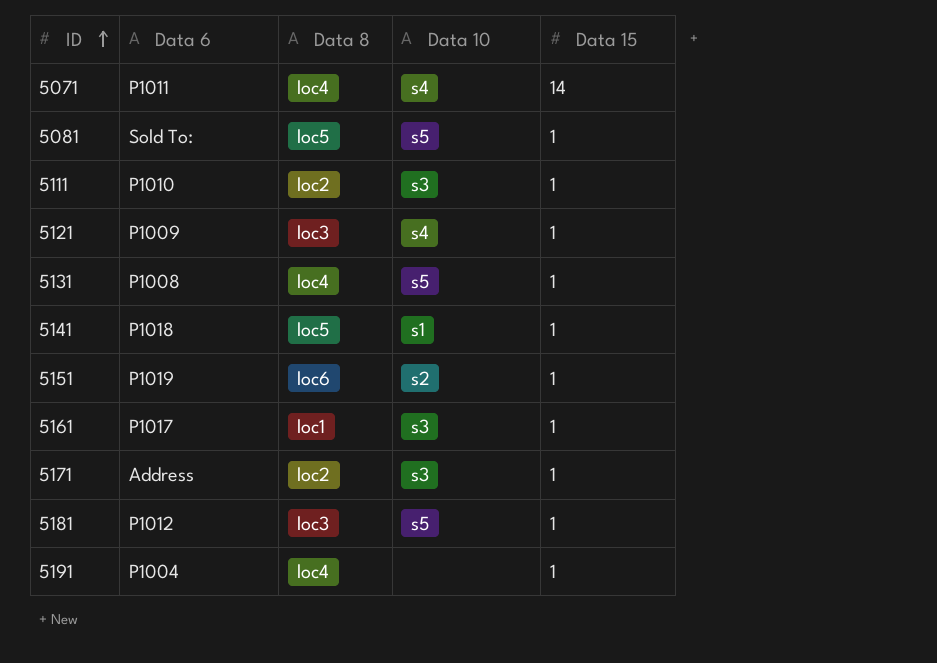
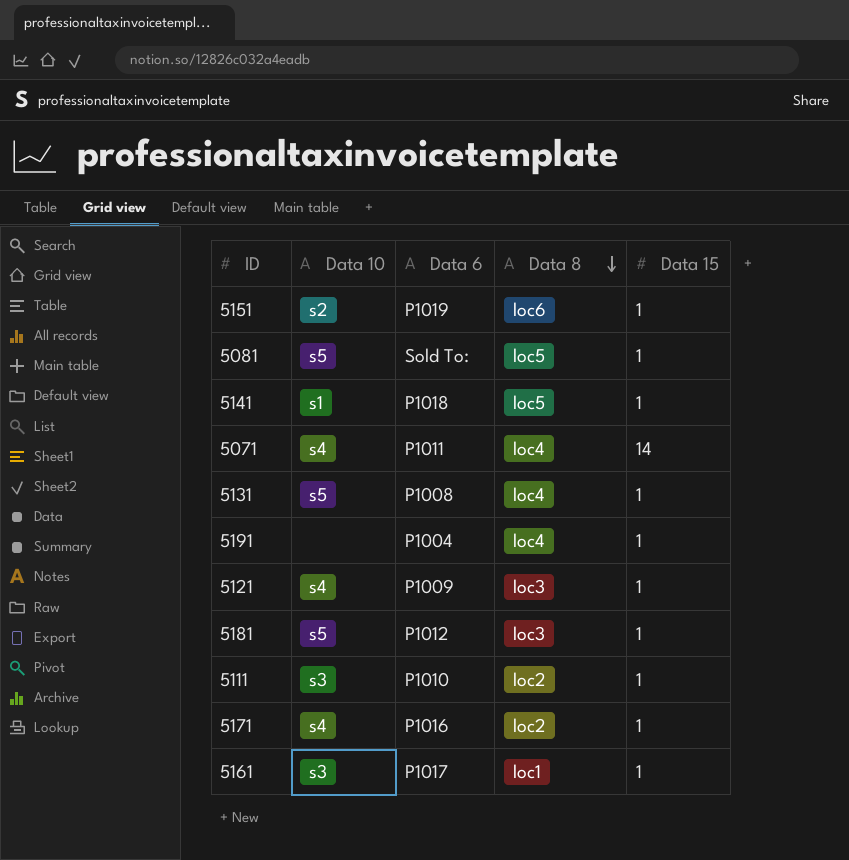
row order: ID ascending -> Data 8 descending
column Data 10 | position: 4 -> 2
5171 | Data 10: s3 -> s4
5171 | Data 6: Address -> P1016

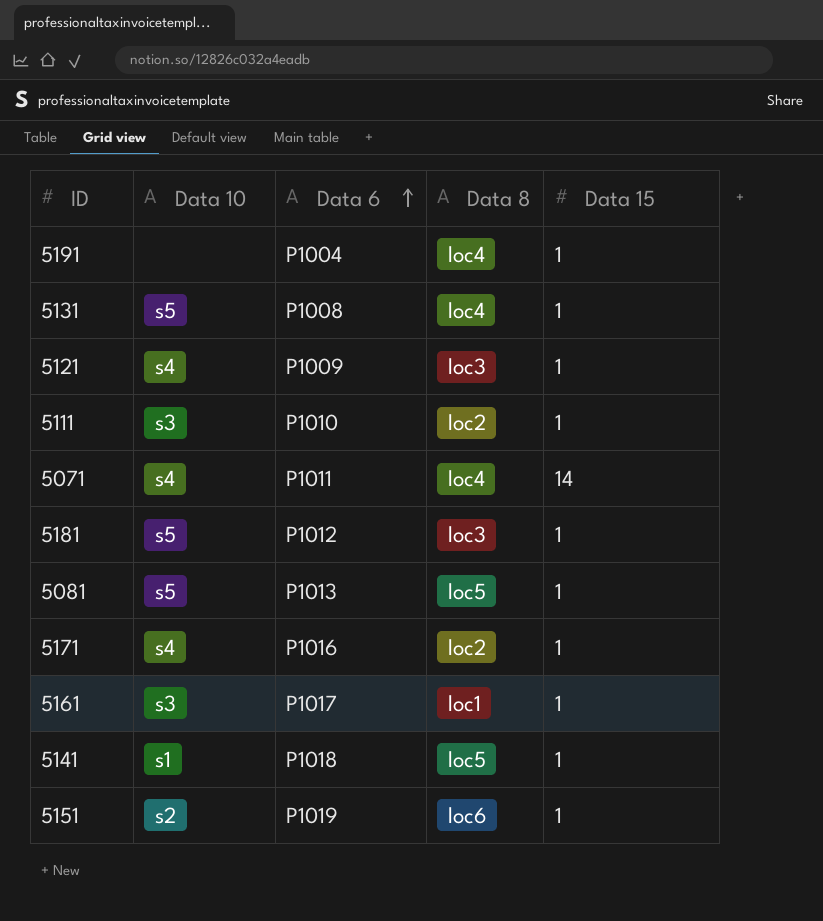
row order: Data 8 descending -> Data 6 ascending
5081 | Data 6: Sold To: -> P1013

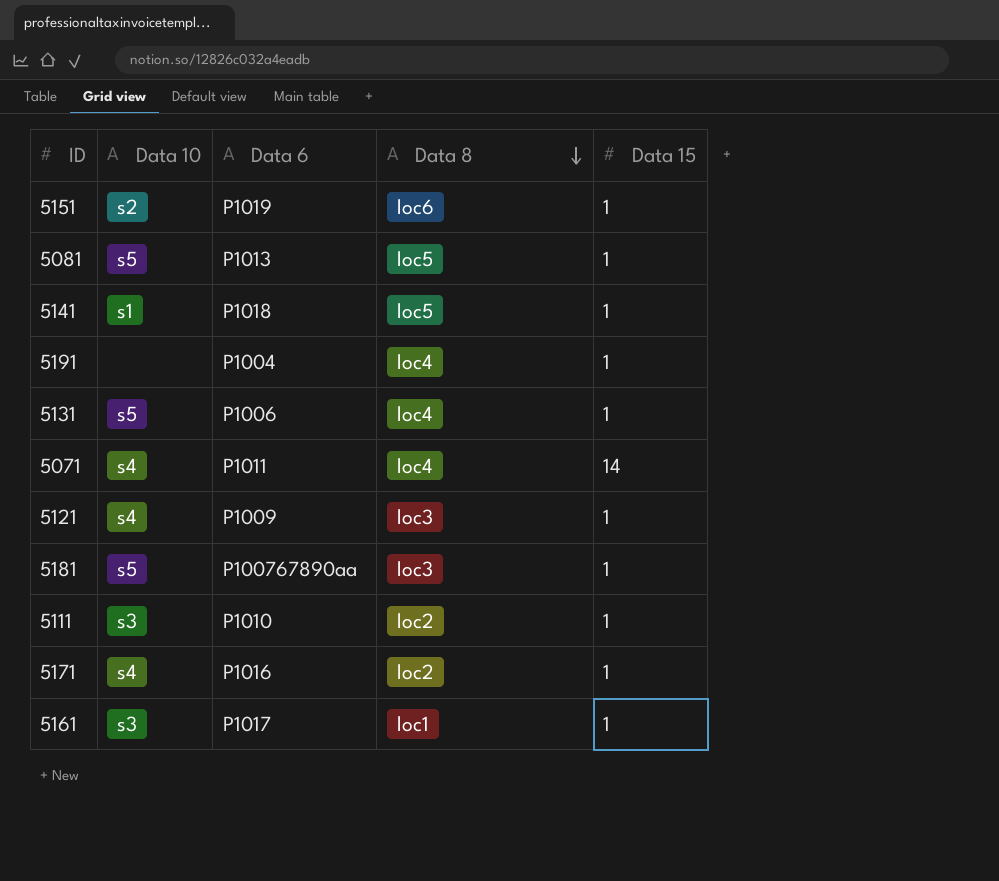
row order: Data 6 ascending -> Data 8 descending
5131 | Data 6: P1008 -> P1006
5181 | Data 6: P1012 -> P100767890aa

